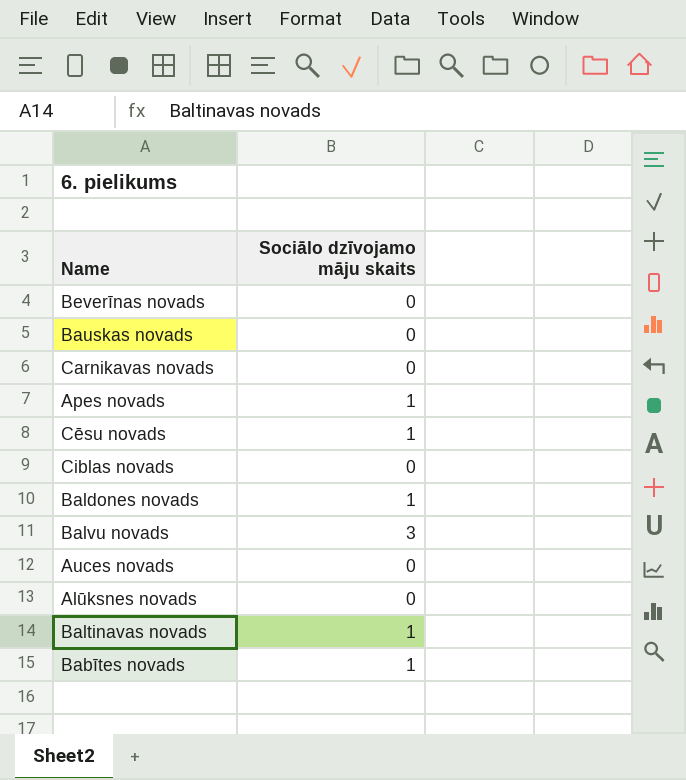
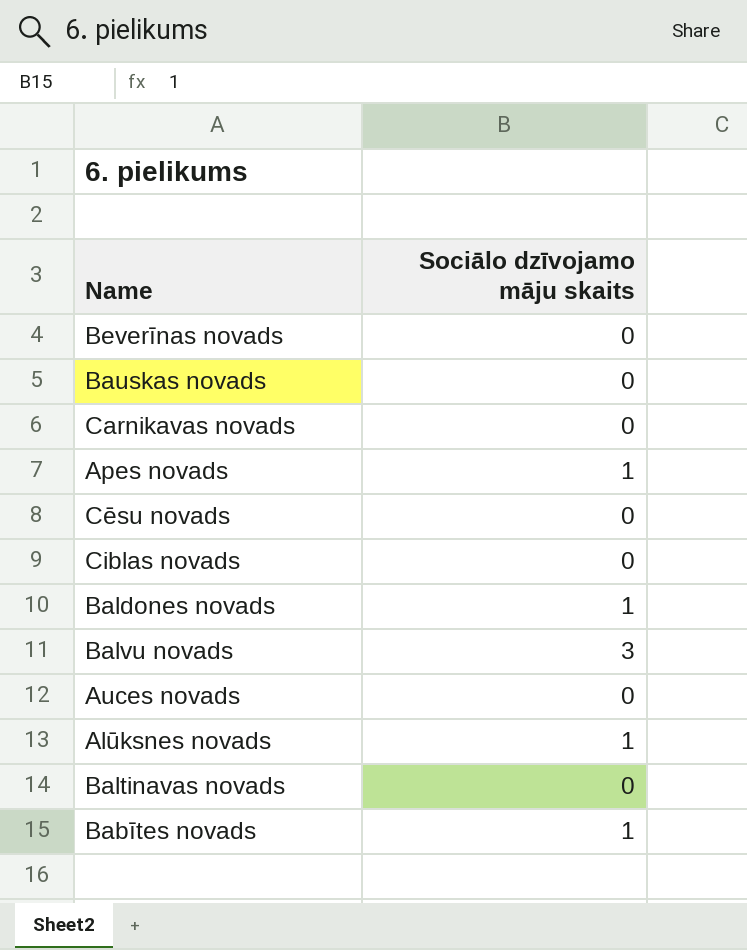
Cēsu novads | Sociālo dzīvojamo māju skaits: 1 -> 0
Alūksnes novads | Sociālo dzīvojamo māju skaits: 0 -> 1
Baltinavas novads | Sociālo dzīvojamo māju skaits: 1 -> 0

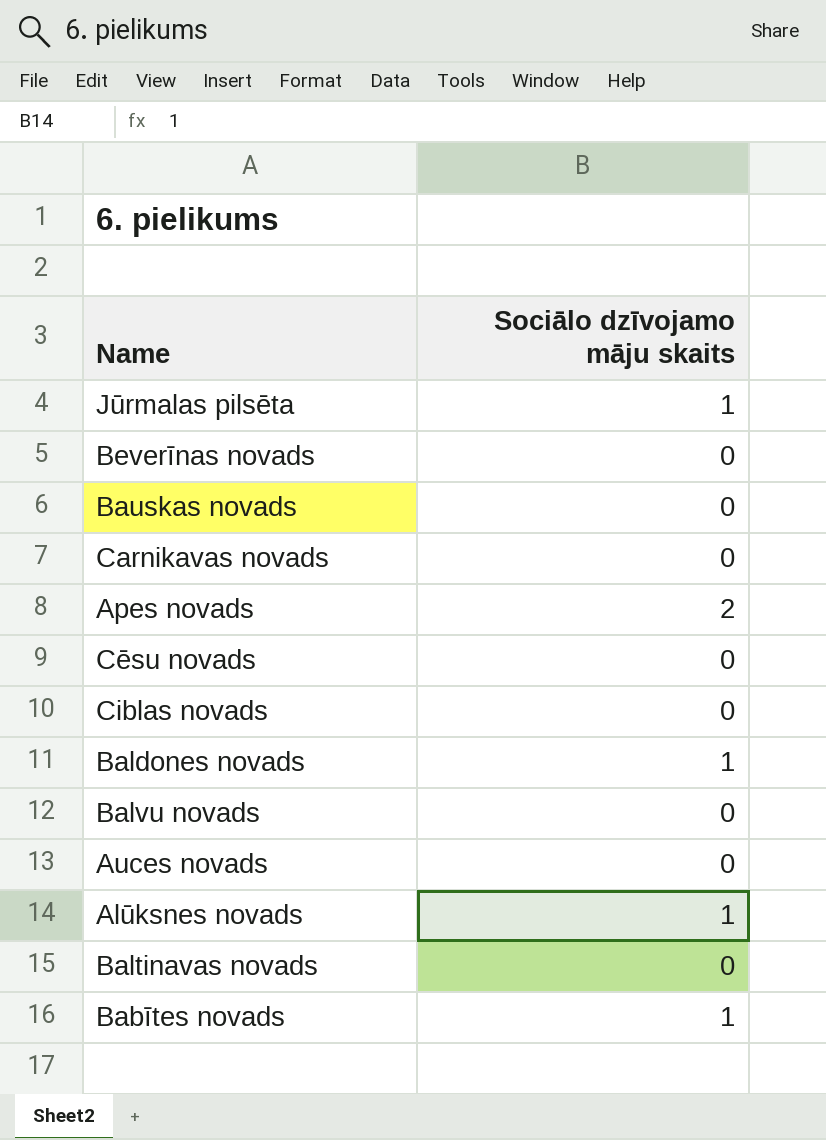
row Jūrmalas pilsēta: none -> 1
Apes novads | Sociālo dzīvojamo māju skaits: 1 -> 2
Balvu novads | Sociālo dzīvojamo māju skaits: 3 -> 0

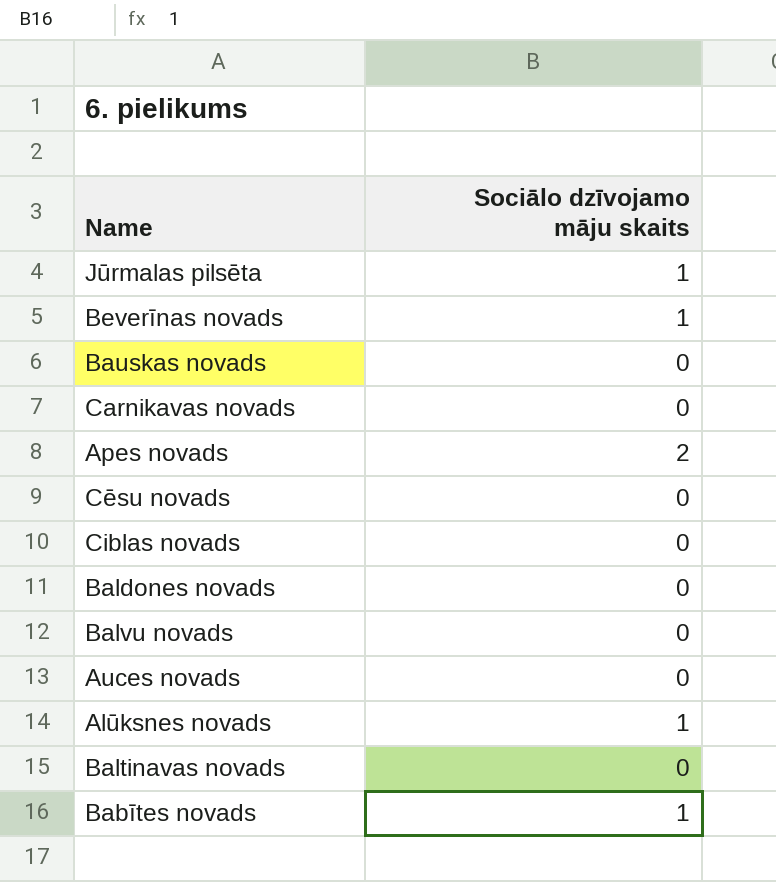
Beverīnas novads | Sociālo dzīvojamo māju skaits: 0 -> 1
Baldones novads | Sociālo dzīvojamo māju skaits: 1 -> 0

